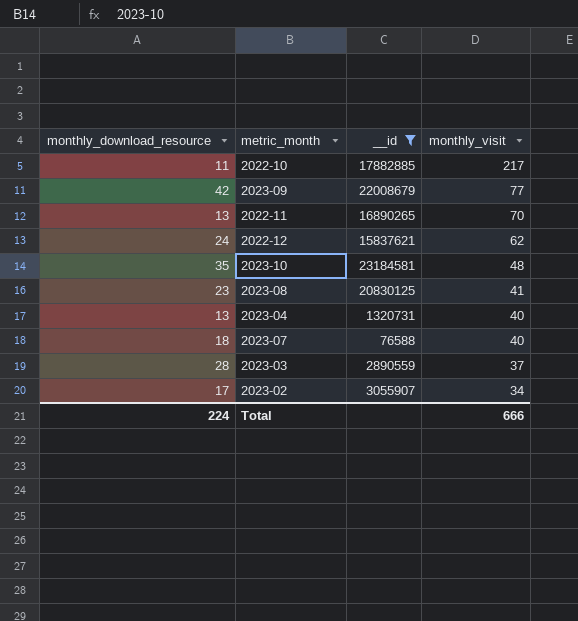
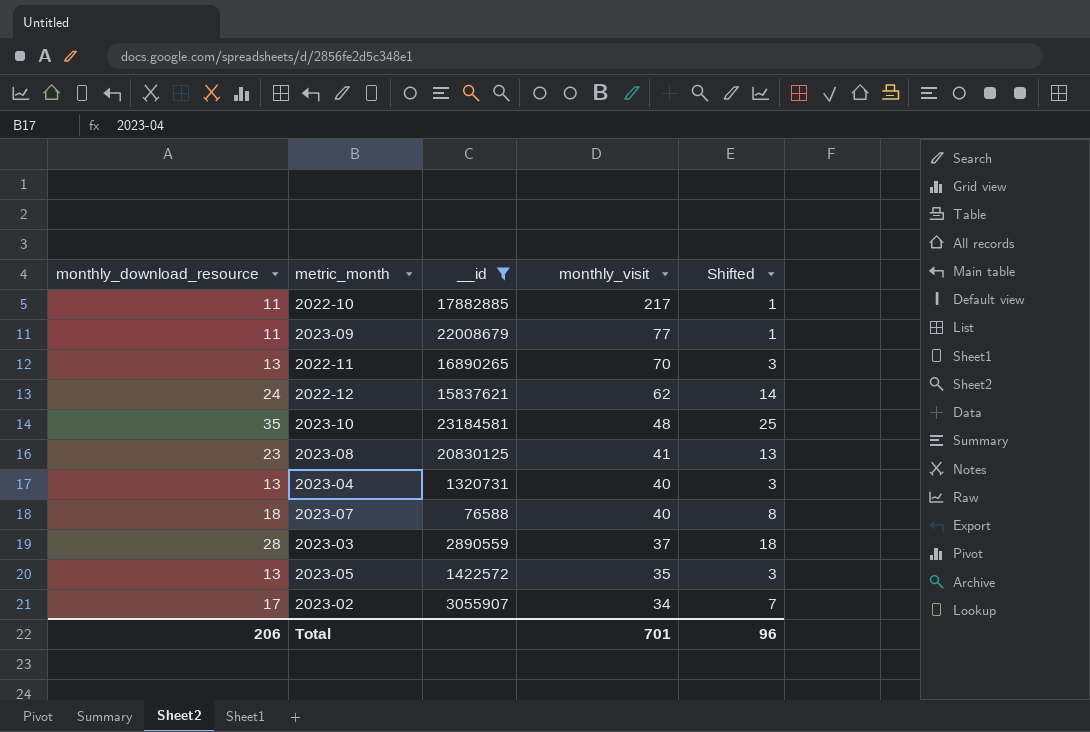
column Shifted | formula: none -> [monthly_download_resource] - 10
2023-09 | monthly_download_resource: 42 -> 11
row 2023-05: none -> 13 | 1422572 | 35 | 3
Total | monthly_download_resource: 224 -> 206
Total | monthly_visit: 666 -> 701

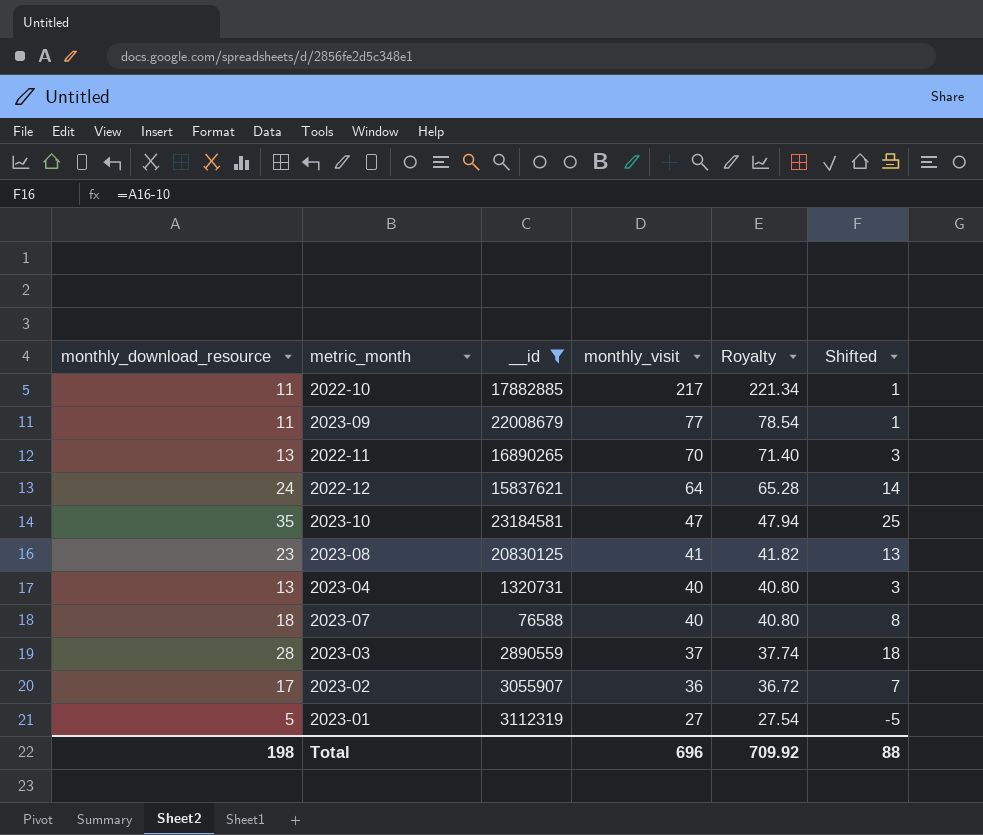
column Royalty | formula: none -> [monthly_visit] * 1.02
row 2023-05: 13 | 1422572 | 35 | 3 -> none
2022-12 | monthly_visit: 62 -> 64
2023-10 | monthly_visit: 48 -> 47
2023-02 | monthly_visit: 34 -> 36
row 2023-01: none -> 5 | 3112319 | 27 | 27.54 | -5
Total | monthly_download_resource: 206 -> 198
Total | monthly_visit: 701 -> 696
Total | Shifted: 96 -> 88

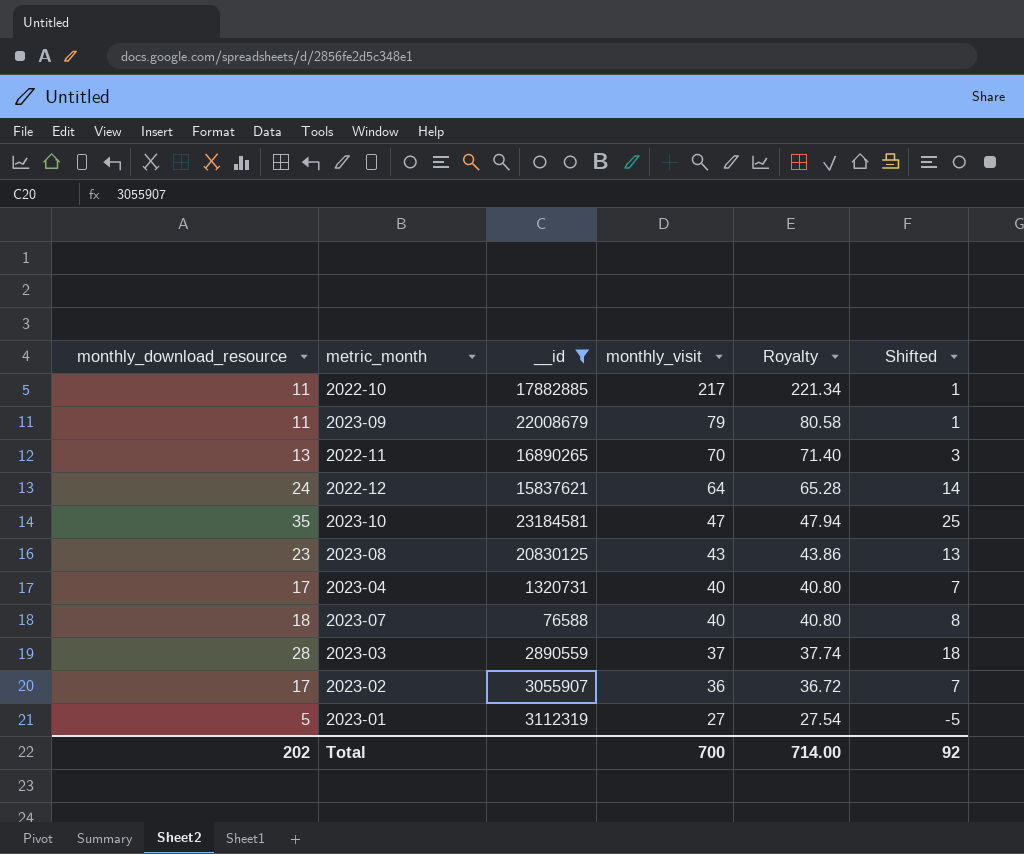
2023-09 | monthly_visit: 77 -> 79
2023-09 | Royalty: 78.54 -> 80.58
2023-08 | monthly_visit: 41 -> 43
2023-08 | Royalty: 41.82 -> 43.86
2023-04 | monthly_download_resource: 13 -> 17
2023-04 | Shifted: 3 -> 7
Total | monthly_download_resource: 198 -> 202
Total | monthly_visit: 696 -> 700
Total | Royalty: 709.92 -> 714.00
Total | Shifted: 88 -> 92

